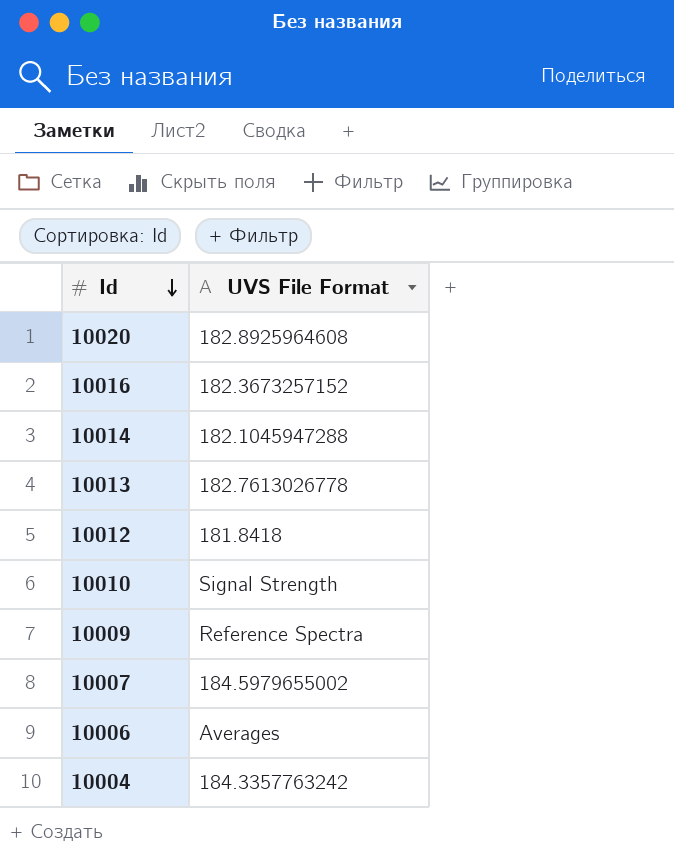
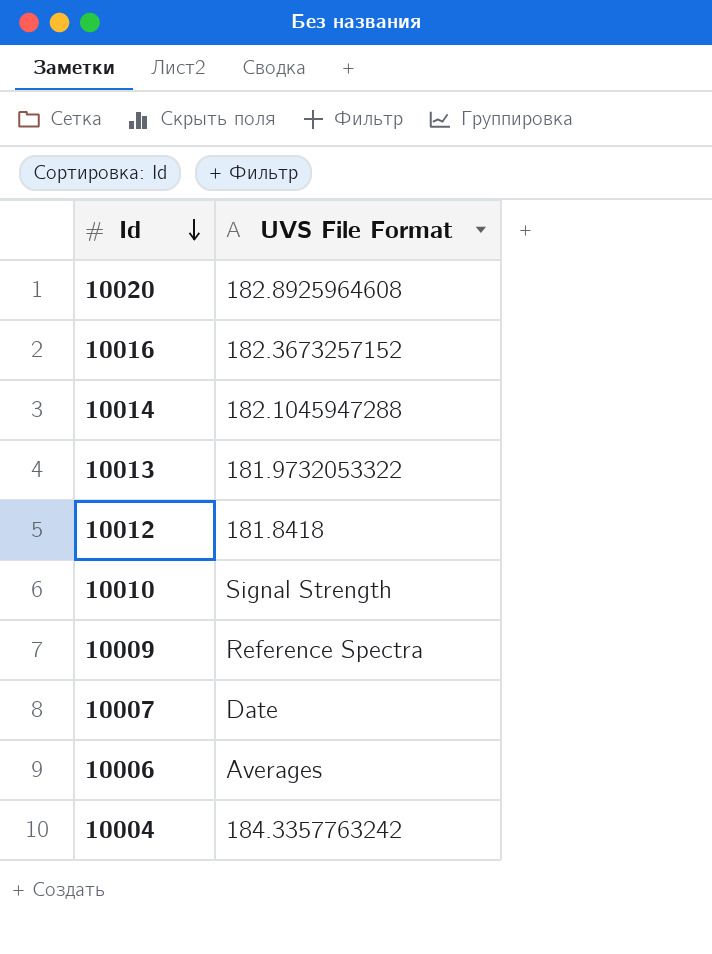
10013 | UVS File Format: 182.7613026778 -> 181.9732053322
10007 | UVS File Format: 184.5979655002 -> Date

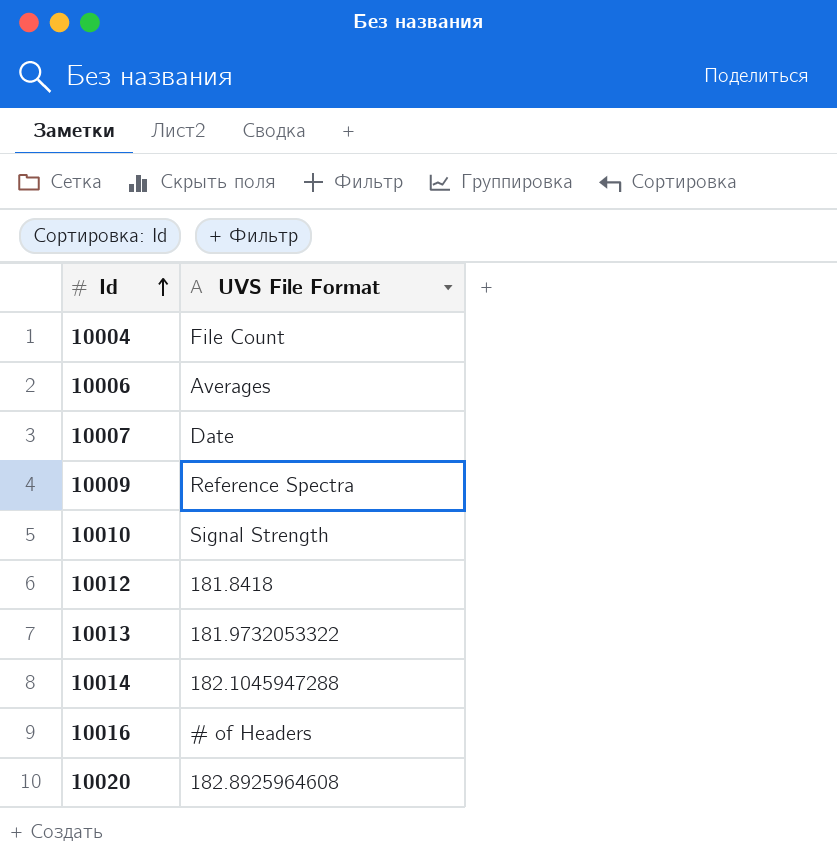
row order: Id descending -> Id ascending
10004 | UVS File Format: 184.3357763242 -> File Count
10016 | UVS File Format: 182.3673257152 -> # of Headers

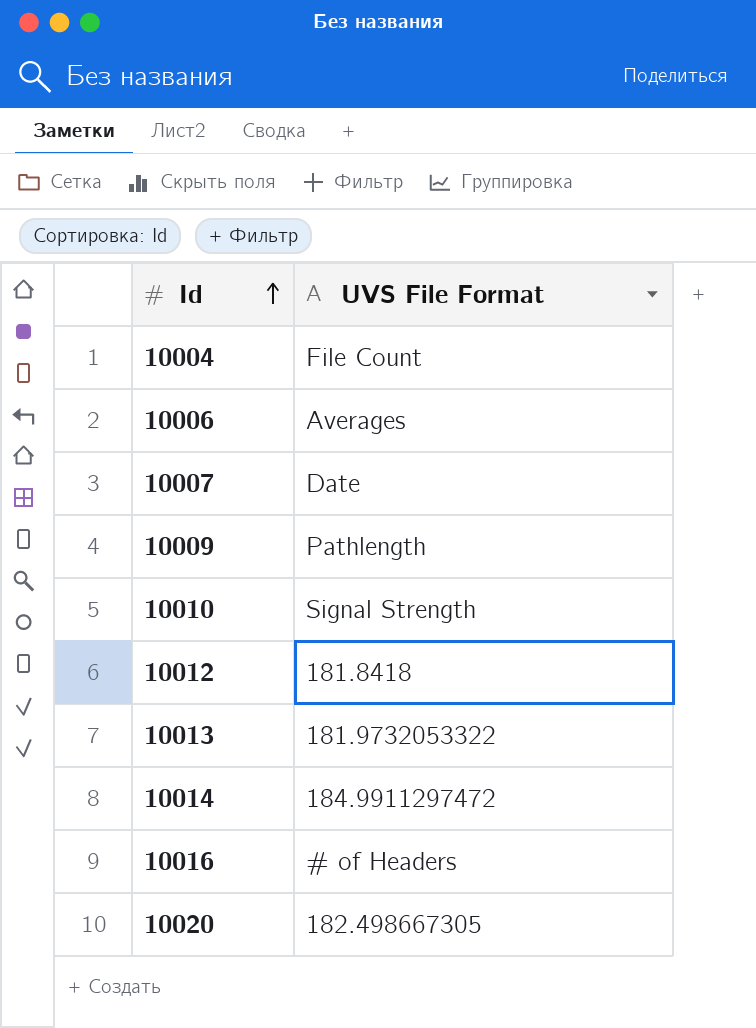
10009 | UVS File Format: Reference Spectra -> Pathlength
10014 | UVS File Format: 182.1045947288 -> 184.9911297472
10020 | UVS File Format: 182.8925964608 -> 182.498667305

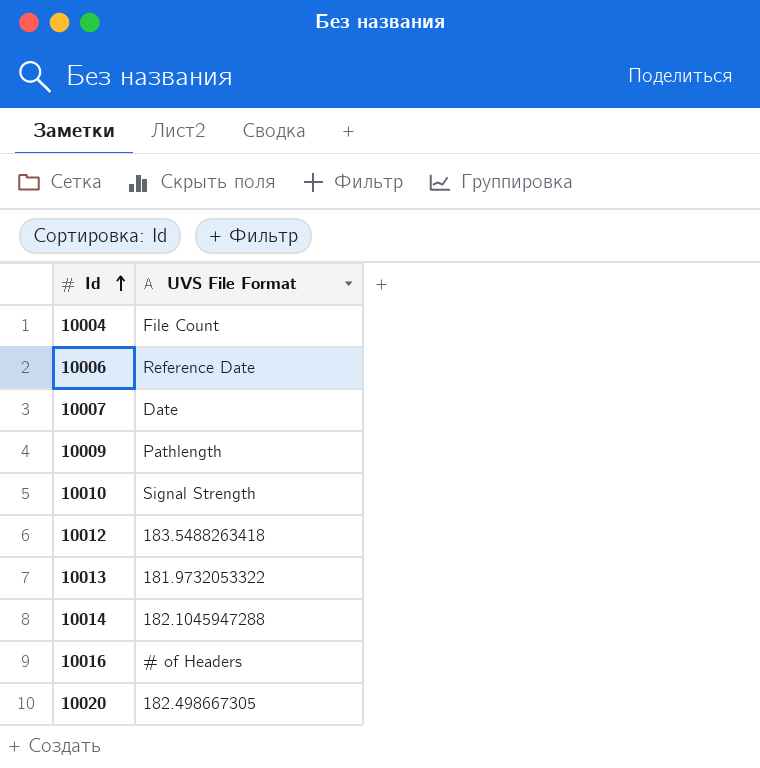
10006 | UVS File Format: Averages -> Reference Date
10012 | UVS File Format: 181.8418 -> 183.5488263418
10014 | UVS File Format: 184.9911297472 -> 182.1045947288

